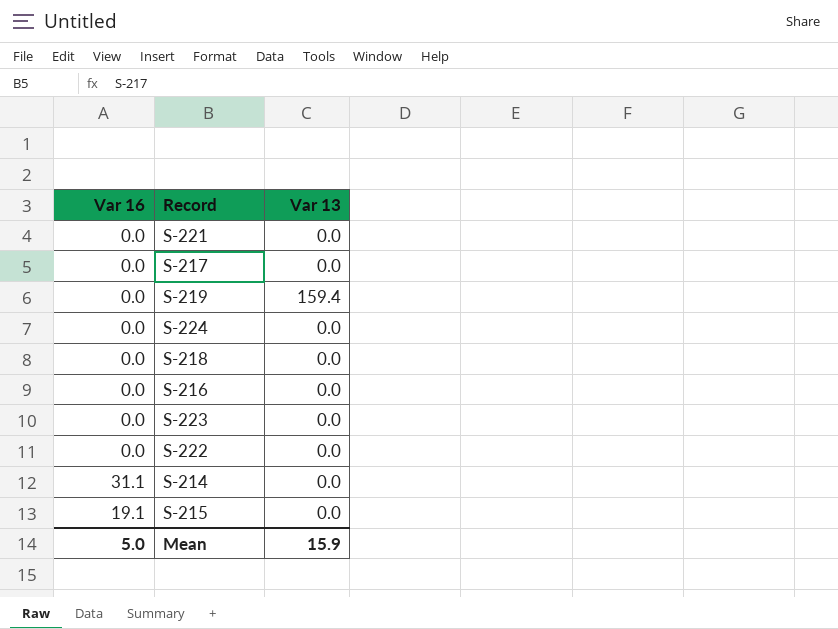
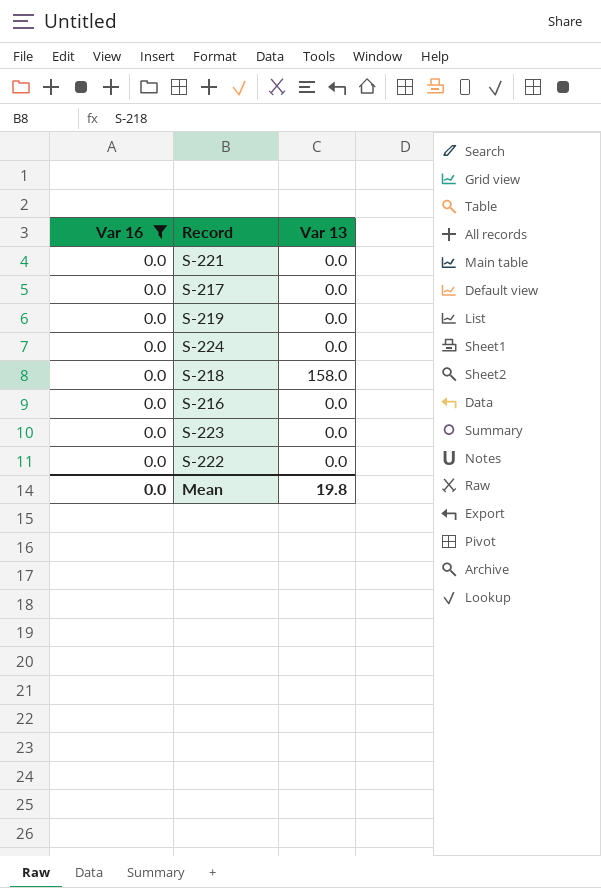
filter: none -> Var 16 = 0.0
S-219 | Var 13: 159.4 -> 0.0
S-218 | Var 13: 0.0 -> 158.0
Mean | Var 16: 5.0 -> 0.0
Mean | Var 13: 15.9 -> 19.8

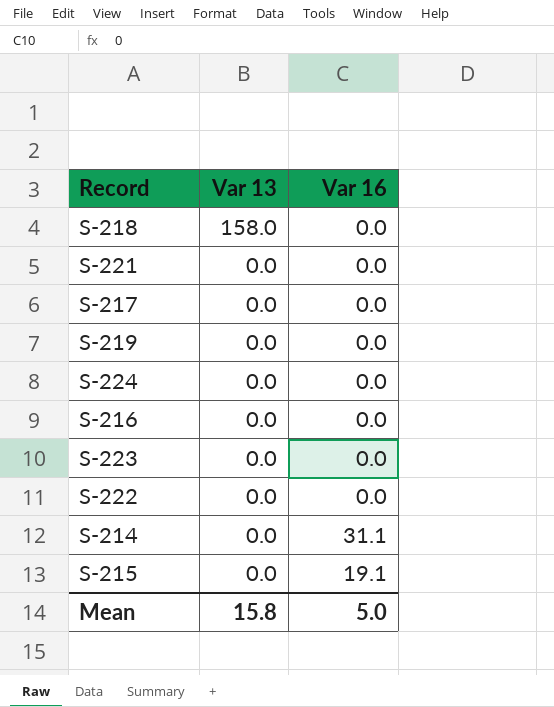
filter: Var 16 = 0.0 -> none
row order: none -> Var 13 descending
column Var 16 | position: 1 -> 3
Mean | Var 13: 19.8 -> 15.8
Mean | Var 16: 0.0 -> 5.0

